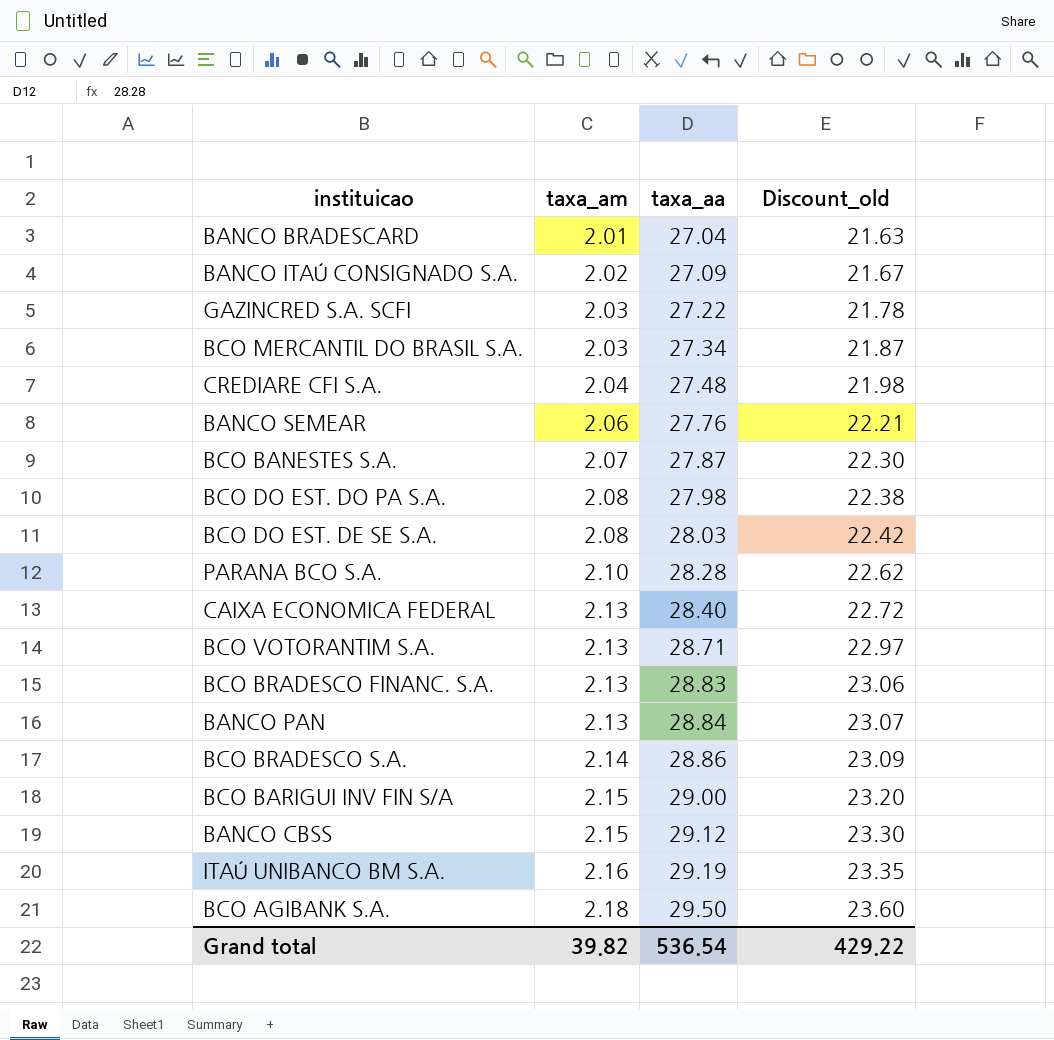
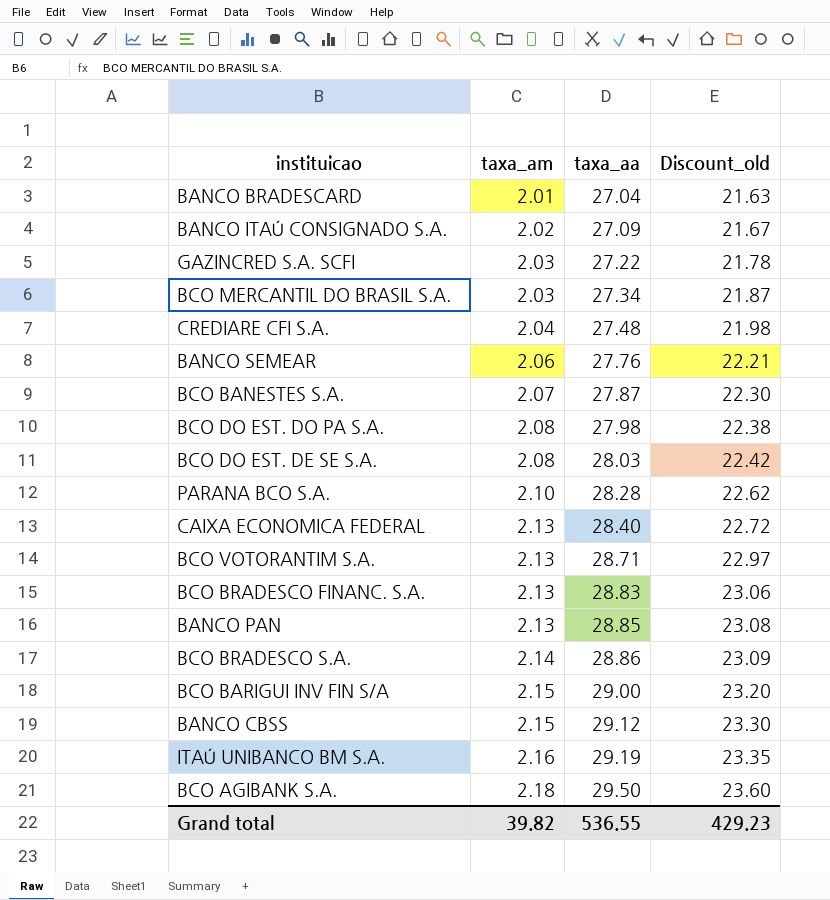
BANCO PAN | taxa_aa: 28.84 -> 28.85
BANCO PAN | Discount_old: 23.07 -> 23.08
Grand total | taxa_aa: 536.54 -> 536.55
Grand total | Discount_old: 429.22 -> 429.23

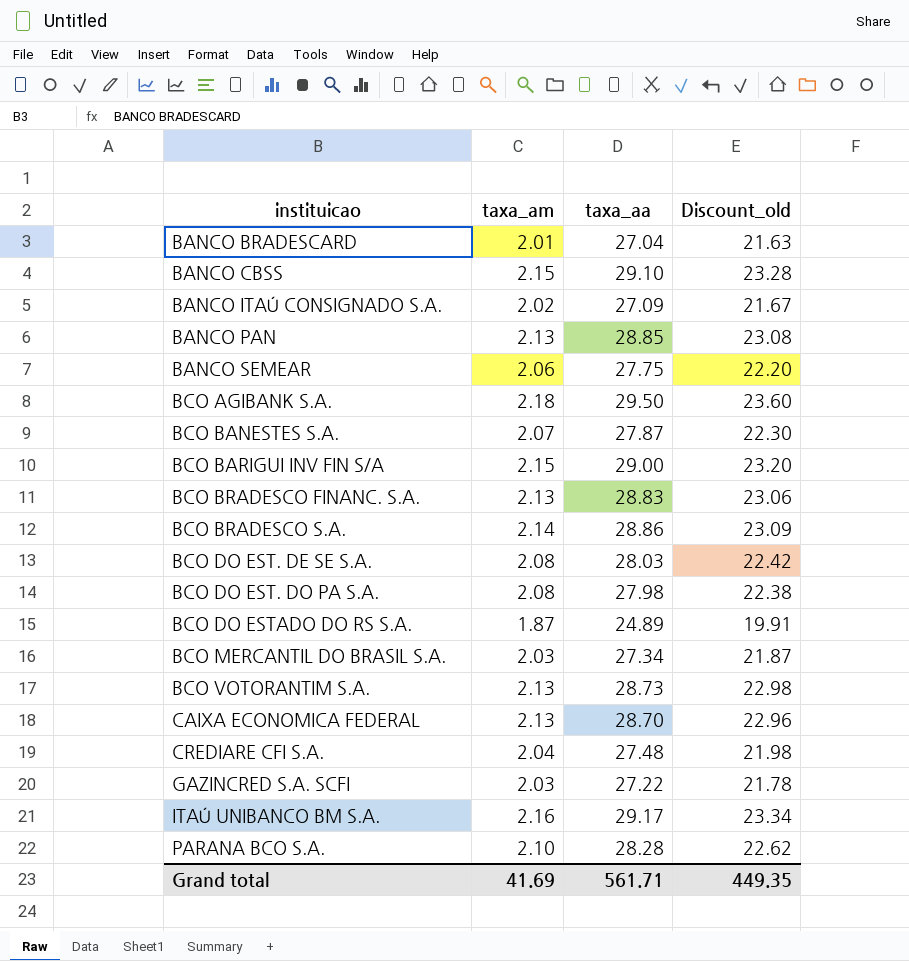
row order: taxa_am ascending -> instituicao ascending
BANCO CBSS | taxa_aa: 29.12 -> 29.10
BANCO CBSS | Discount_old: 23.30 -> 23.28
BANCO SEMEAR | taxa_aa: 27.76 -> 27.75
BANCO SEMEAR | Discount_old: 22.21 -> 22.20
row BCO DO ESTADO DO RS S.A.: none -> 1.87 | 24.89 | 19.91
BCO VOTORANTIM S.A. | taxa_aa: 28.71 -> 28.73
BCO VOTORANTIM S.A. | Discount_old: 22.97 -> 22.98
CAIXA ECONOMICA FEDERAL | taxa_aa: 28.40 -> 28.70
CAIXA ECONOMICA FEDERAL | Discount_old: 22.72 -> 22.96
ITAÚ UNIBANCO BM S.A. | taxa_aa: 29.19 -> 29.17
ITAÚ UNIBANCO BM S.A. | Discount_old: 23.35 -> 23.34
Grand total | taxa_am: 39.82 -> 41.69
Grand total | taxa_aa: 536.55 -> 561.71
Grand total | Discount_old: 429.23 -> 449.35

